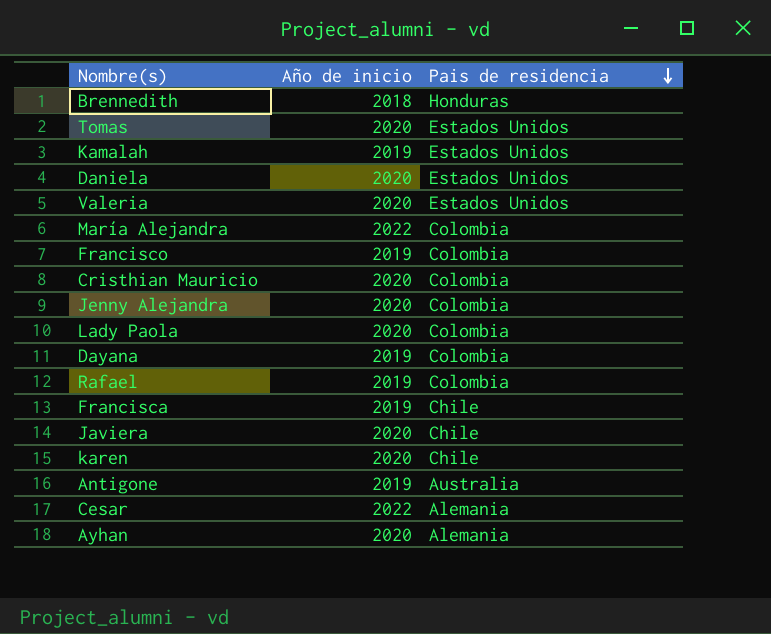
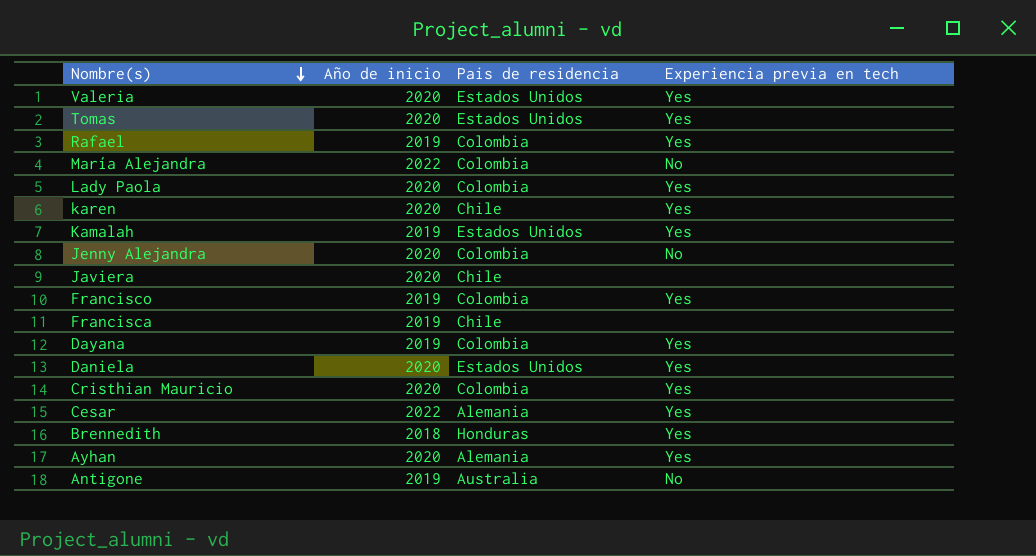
row order: Pais de residencia descending -> Nombre(s) descending
column Experiencia previa en tech | position: none -> 4

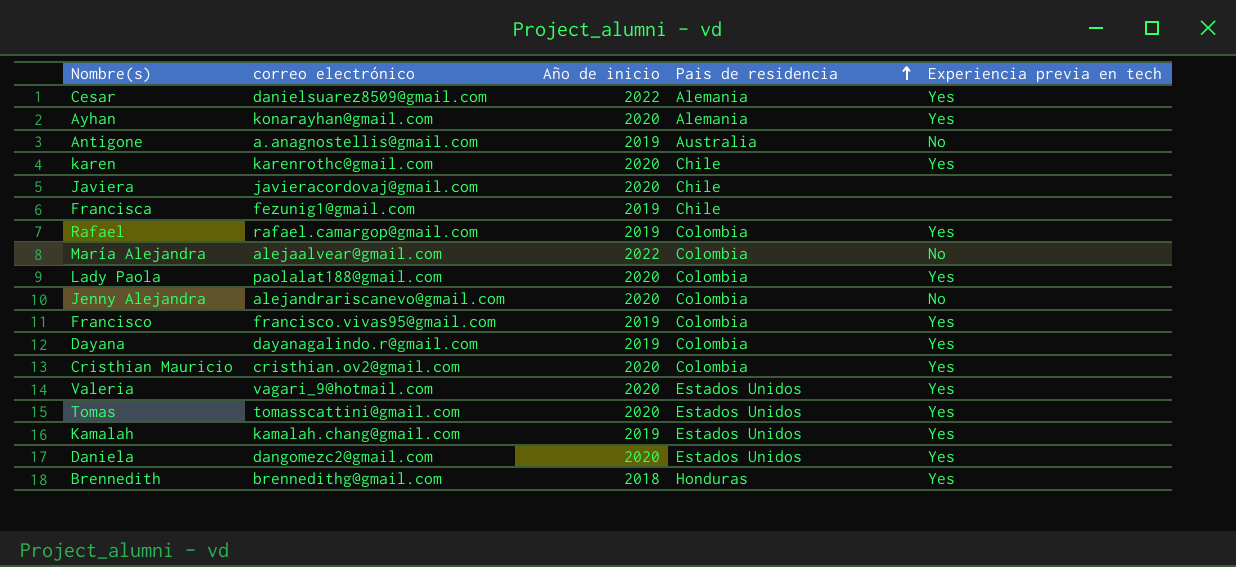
row order: Nombre(s) descending -> Pais de residencia ascending
column correo electrónico | position: none -> 2

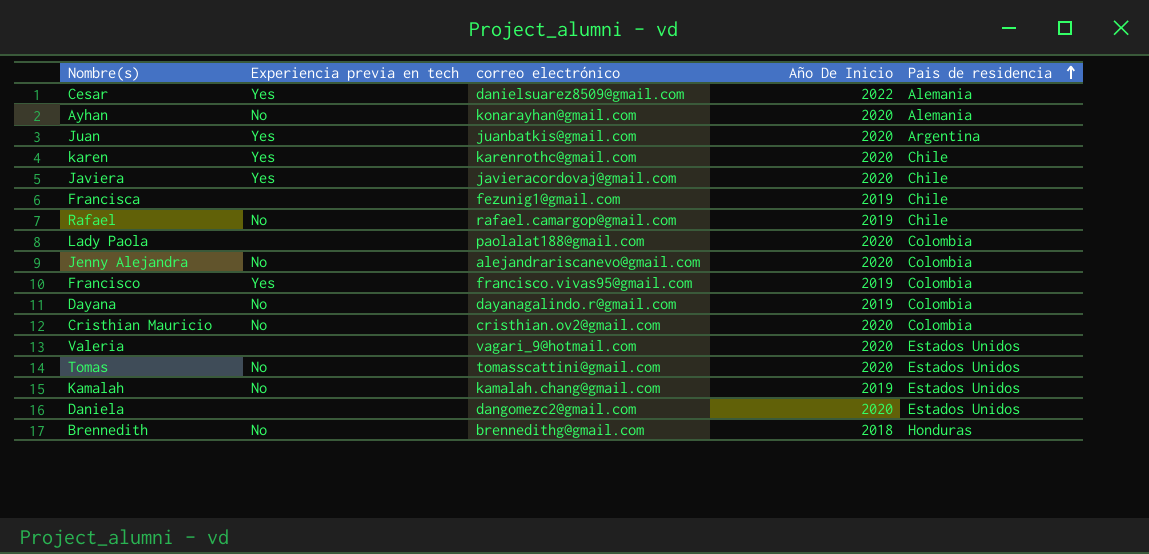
column Experiencia previa en tech | position: 5 -> 2
column name: Año de inicio -> Año De Inicio
row Antigone: a.anagnostellis@gmail.com | 2019 | Australia | No -> none
row María Alejandra: alejaalvear@gmail.com | 2022 | Colombia | No -> none
Ayhan | Experiencia previa en tech: Yes -> No
row Juan: none -> Yes | juanbatkis@gmail.com | 2020 | Argentina
Javiera | Experiencia previa en tech: none -> Yes
Rafael | Experiencia previa en tech: Yes -> No
Rafael | Pais de residencia: Colombia -> Chile
Lady Paola | Experiencia previa en tech: Yes -> none
Dayana | Experiencia previa en tech: Yes -> No
Cristhian Mauricio | Experiencia previa en tech: Yes -> No
Valeria | Experiencia previa en tech: Yes -> none
Tomas | Experiencia previa en tech: Yes -> No
Kamalah | Experiencia previa en tech: Yes -> No
Daniela | Experiencia previa en tech: Yes -> none
Brennedith | Experiencia previa en tech: Yes -> No

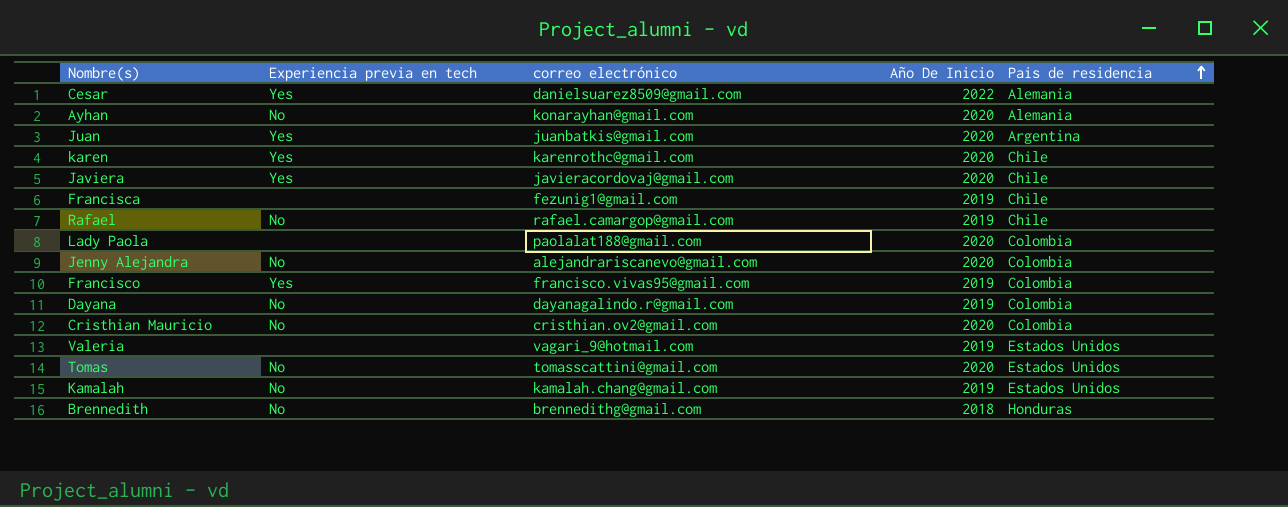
row Daniela: none | dangomezc2@gmail.com | 2020 | Estados Unidos -> none
Valeria | Año De Inicio: 2020 -> 2019

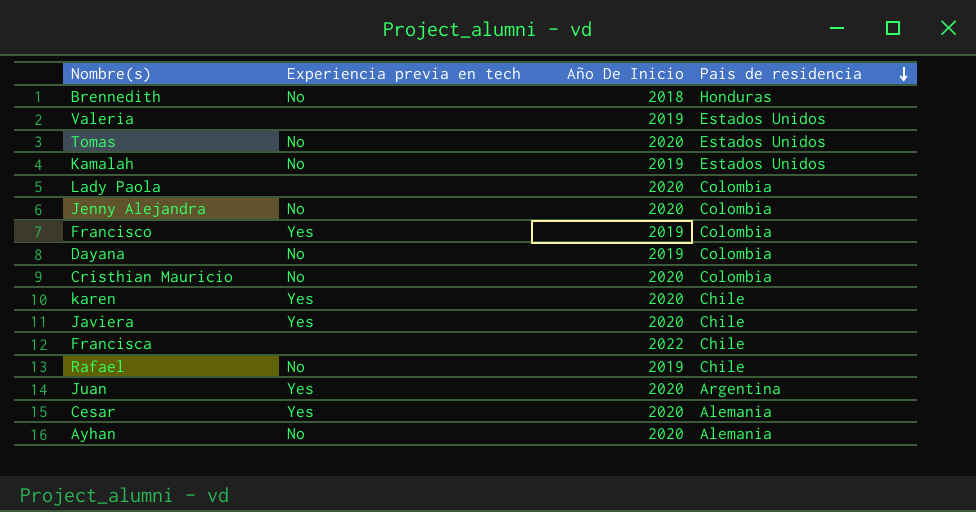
row order: Pais de residencia ascending -> Pais de residencia descending
column correo electrónico | position: 3 -> none
Francisca | Año De Inicio: 2019 -> 2022
Cesar | Año De Inicio: 2022 -> 2020

